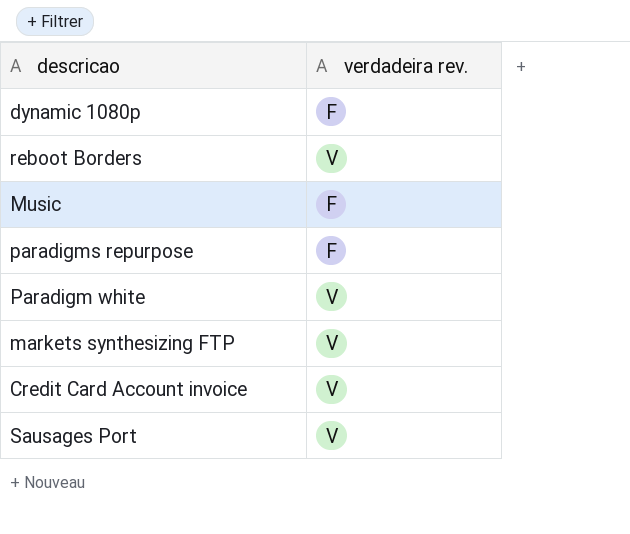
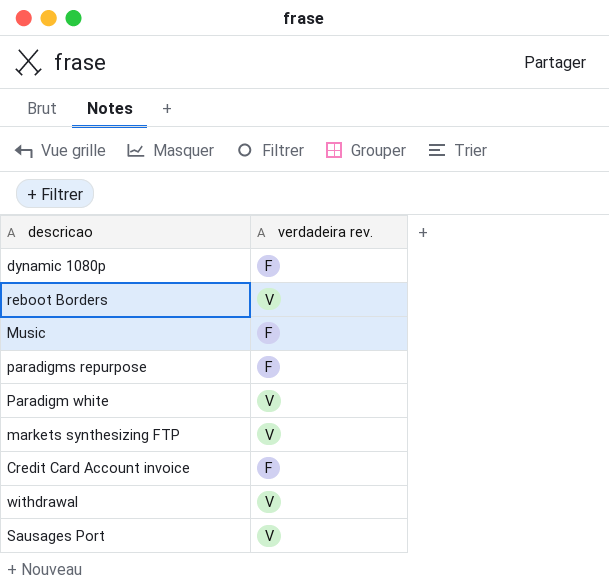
Credit Card Account invoice | verdadeira rev.: V -> F
row withdrawal: none -> V

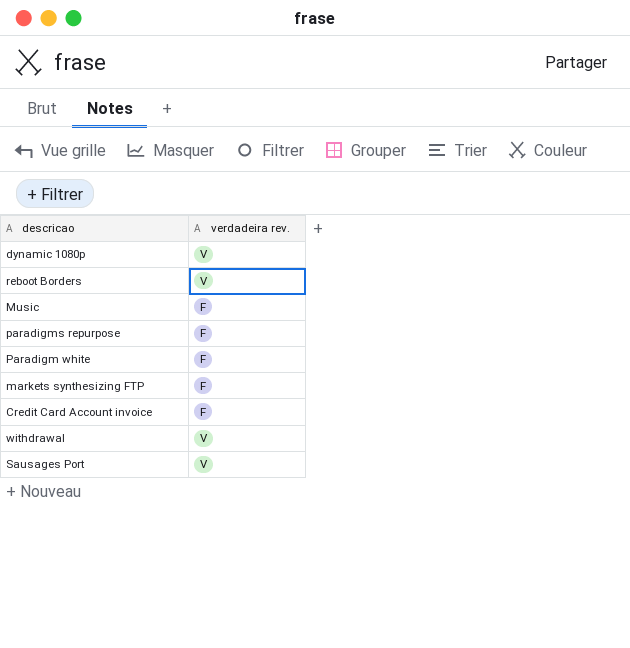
dynamic 1080p | verdadeira rev.: F -> V
Paradigm white | verdadeira rev.: V -> F
markets synthesizing FTP | verdadeira rev.: V -> F

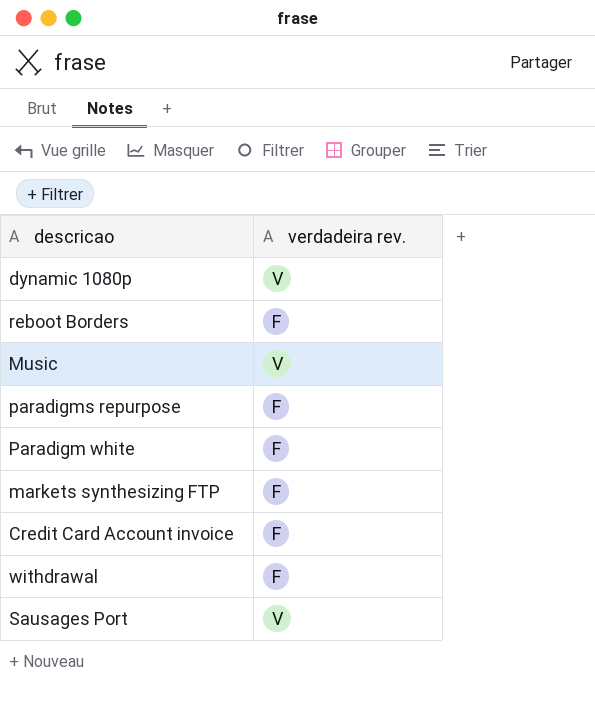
reboot Borders | verdadeira rev.: V -> F
Music | verdadeira rev.: F -> V
withdrawal | verdadeira rev.: V -> F

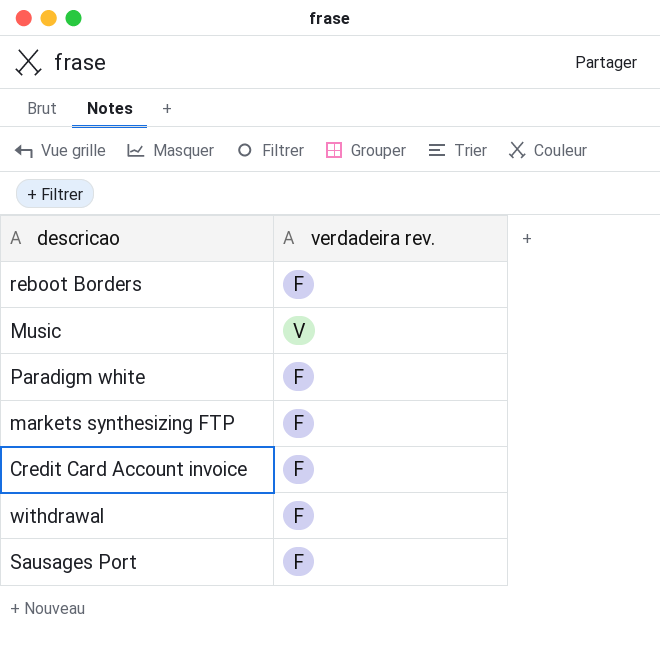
row dynamic 1080p: V -> none
row paradigms repurpose: F -> none
Sausages Port | verdadeira rev.: V -> F

